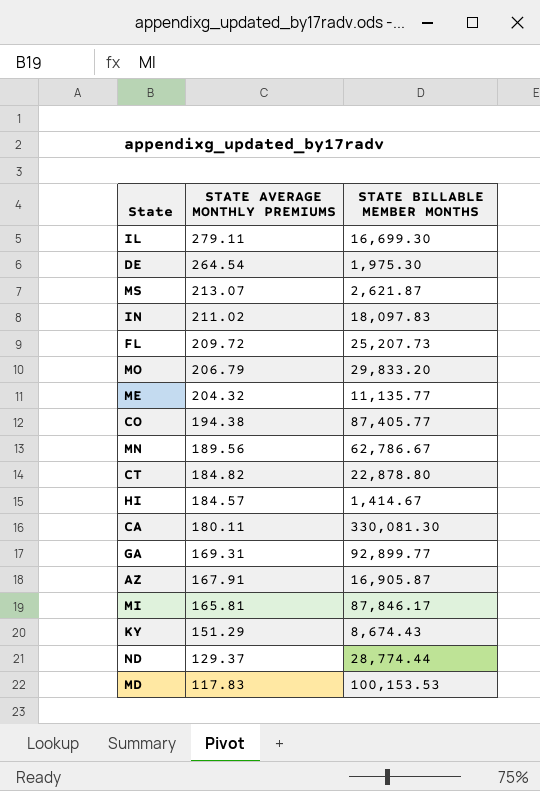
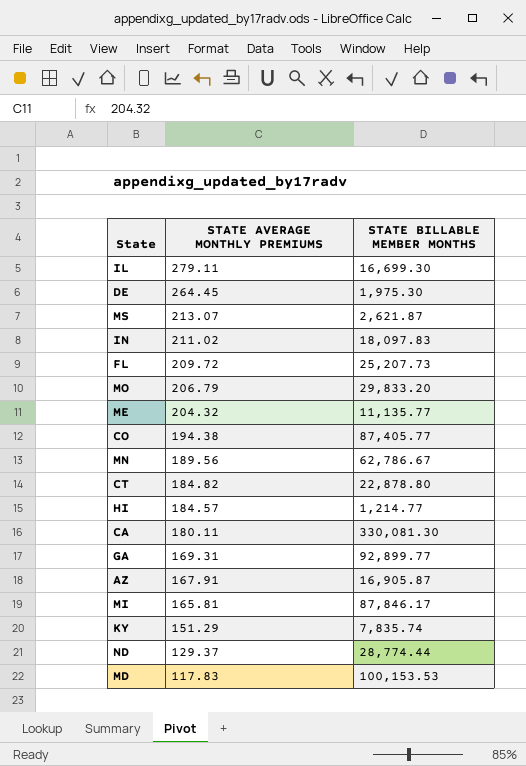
DE | STATE AVERAGE MONTHLY PREMIUMS: 264.54 -> 264.45
HI | STATE BILLABLE MEMBER MONTHS: 1,414.67 -> 1,214.77
KY | STATE BILLABLE MEMBER MONTHS: 8,674.43 -> 7,835.74

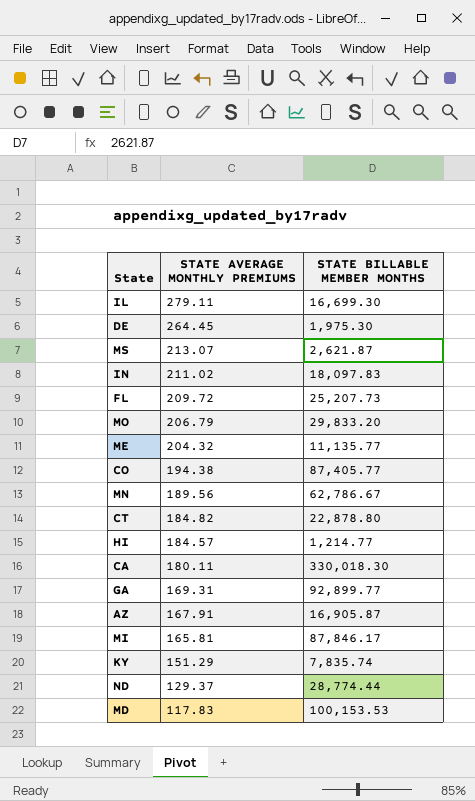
CA | STATE BILLABLE MEMBER MONTHS: 330,081.30 -> 330,018.30

